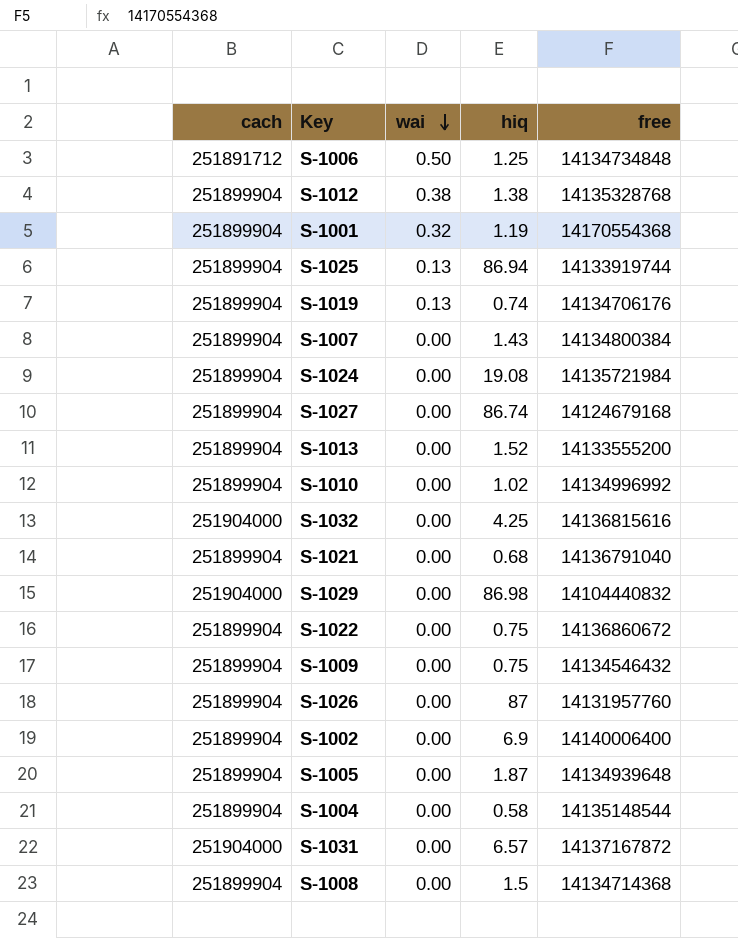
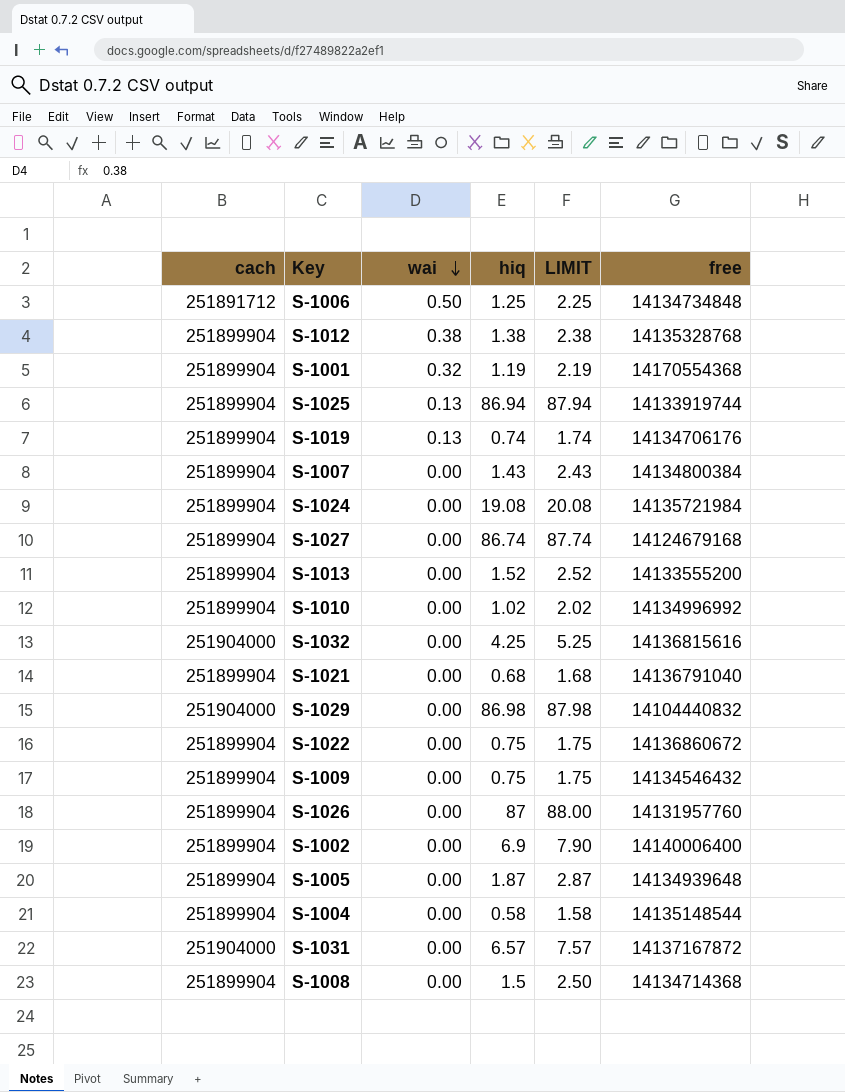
column LIMIT | formula: none -> [hiq] + 1

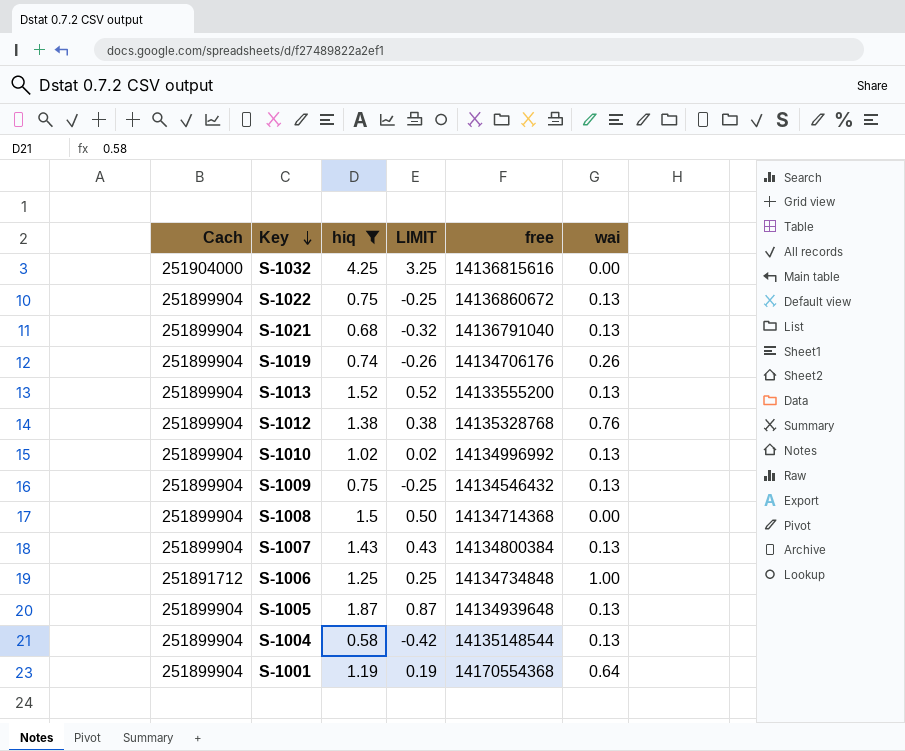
filter: none -> hiq <= 4.25
row order: wai descending -> Key descending
column name: cach -> Cach
column LIMIT | formula: [hiq] + 1 -> [hiq] - 1
column wai | position: 3 -> 6
S-1022 | wai: 0.00 -> 0.13
S-1021 | wai: 0.00 -> 0.13
S-1019 | wai: 0.13 -> 0.26
S-1013 | wai: 0.00 -> 0.13
S-1012 | wai: 0.38 -> 0.76
S-1010 | wai: 0.00 -> 0.13
S-1009 | wai: 0.00 -> 0.13
S-1007 | wai: 0.00 -> 0.13
S-1006 | wai: 0.50 -> 1.00
S-1005 | wai: 0.00 -> 0.13
S-1004 | wai: 0.00 -> 0.13
S-1001 | wai: 0.32 -> 0.64

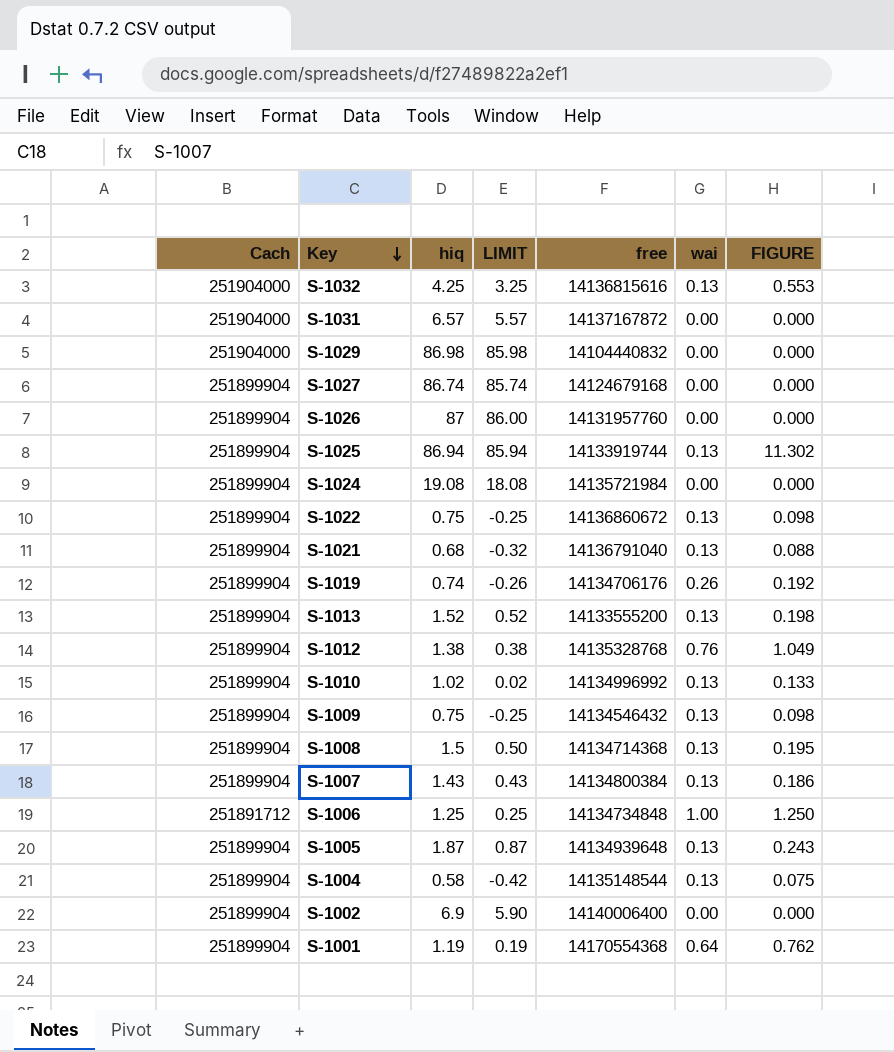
filter: hiq <= 4.25 -> none
column FIGURE | formula: none -> [hiq] * [wai]
S-1032 | wai: 0.00 -> 0.13
S-1008 | wai: 0.00 -> 0.13

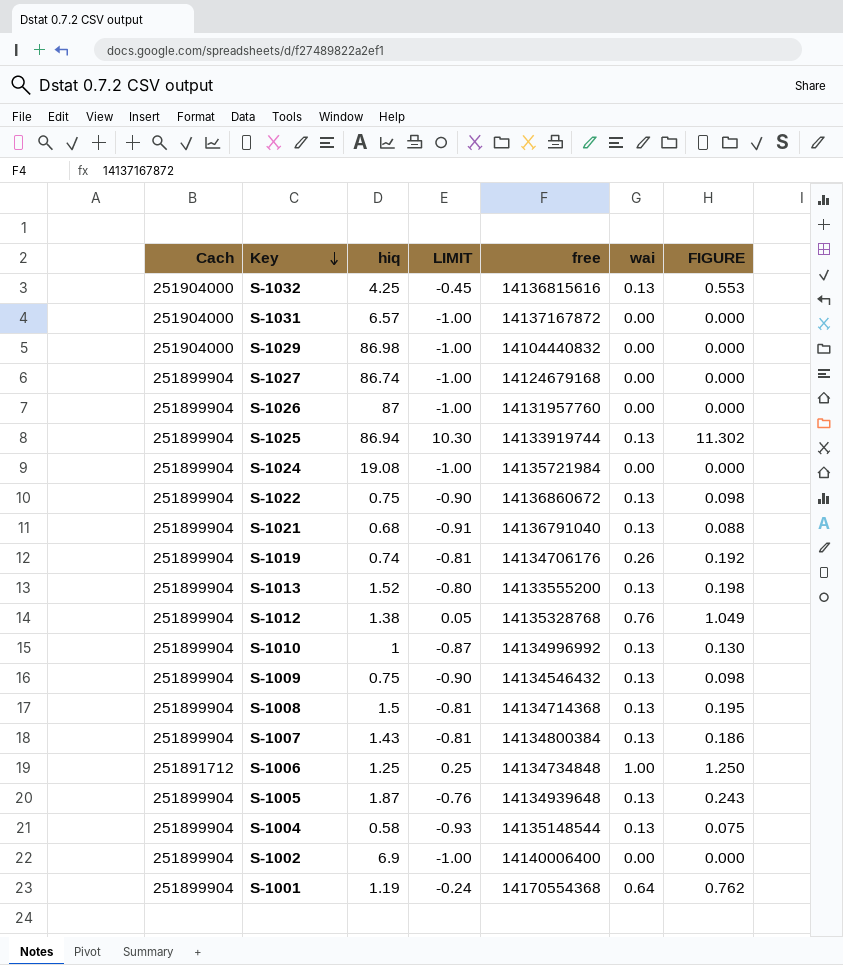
column LIMIT | formula: [hiq] - 1 -> [FIGURE] - 1
S-1010 | hiq: 1.02 -> 1
S-1010 | FIGURE: 0.133 -> 0.130

